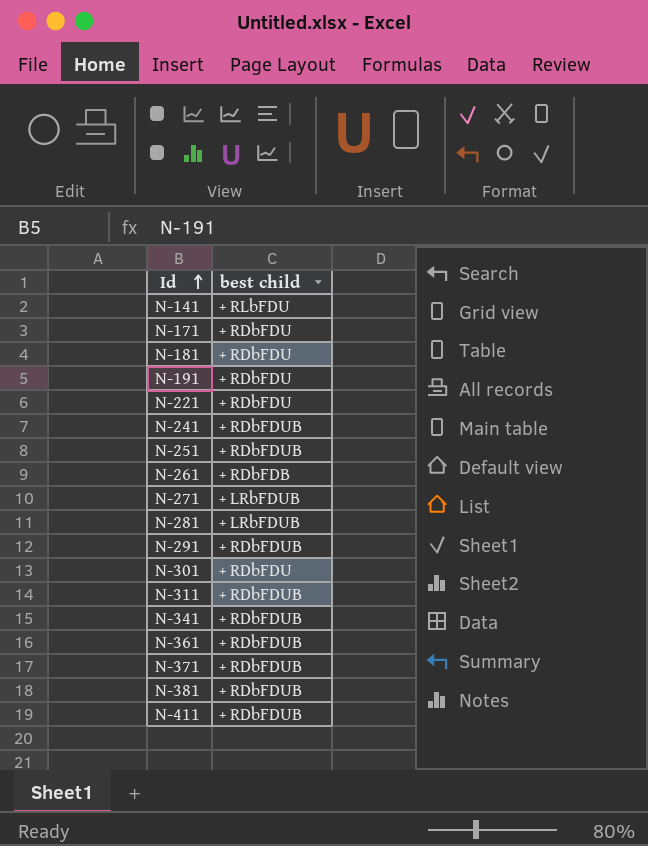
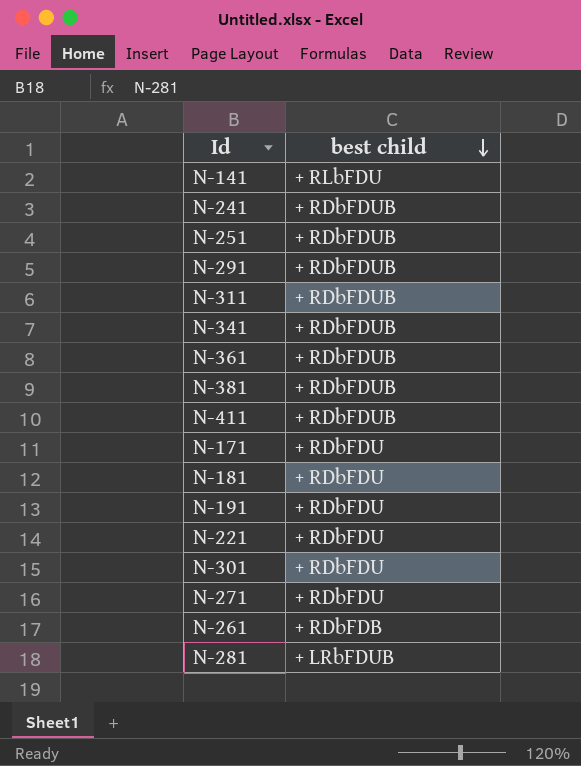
row order: Id ascending -> best child descending
row N-371: + RDbFDUB -> none
N-271 | best child: + LRbFDUB -> + RDbFDU

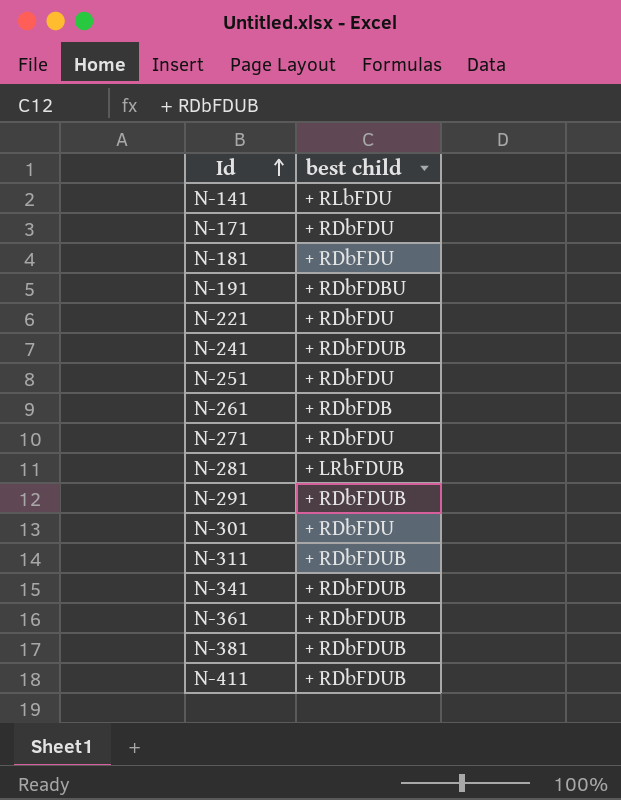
row order: best child descending -> Id ascending
N-191 | best child: + RDbFDU -> + RDbFDBU
N-251 | best child: + RDbFDUB -> + RDbFDU

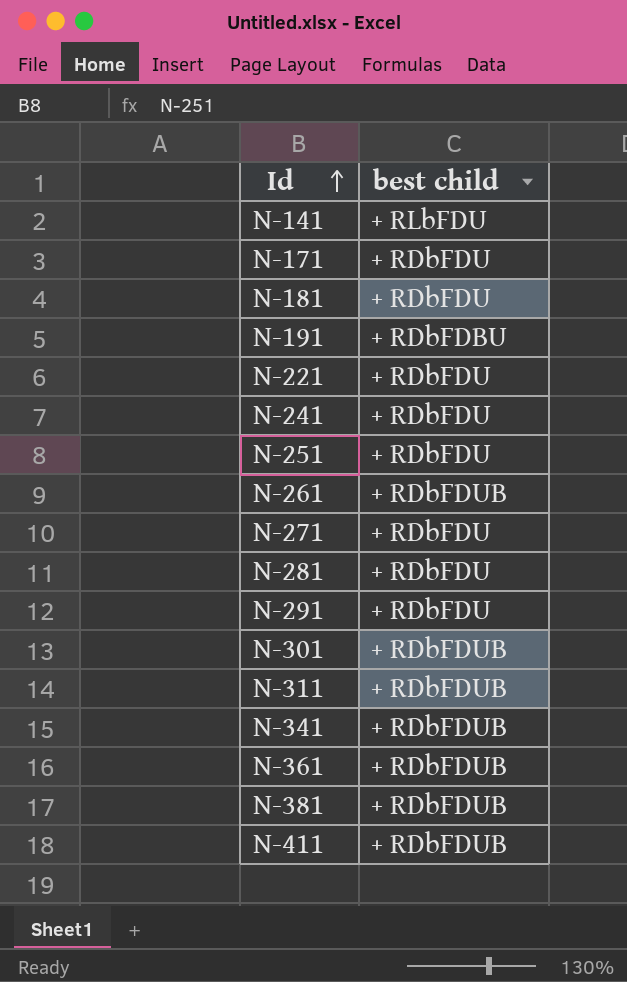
N-241 | best child: + RDbFDUB -> + RDbFDU
N-261 | best child: + RDbFDB -> + RDbFDUB
N-281 | best child: + LRbFDUB -> + RDbFDU
N-291 | best child: + RDbFDUB -> + RDbFDU
N-301 | best child: + RDbFDU -> + RDbFDUB

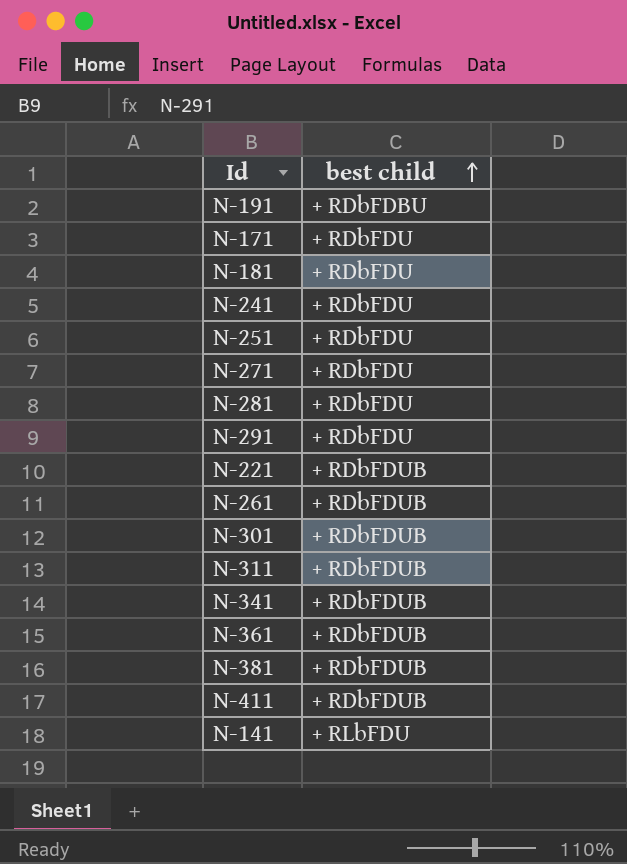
row order: Id ascending -> best child ascending
N-221 | best child: + RDbFDU -> + RDbFDUB

